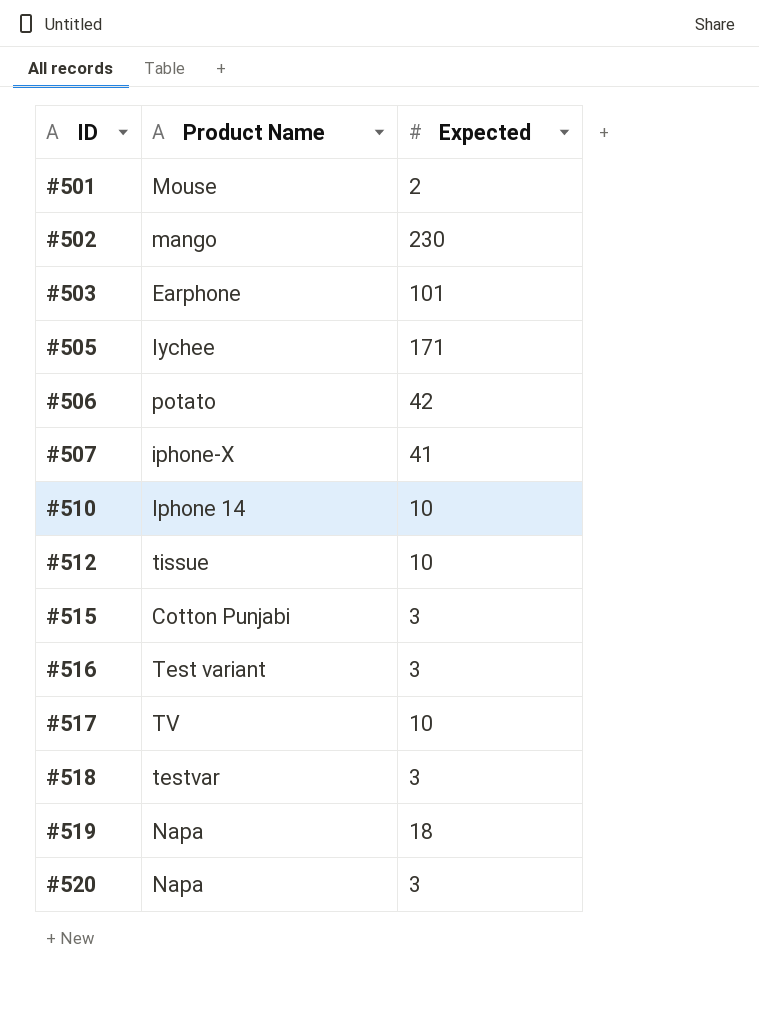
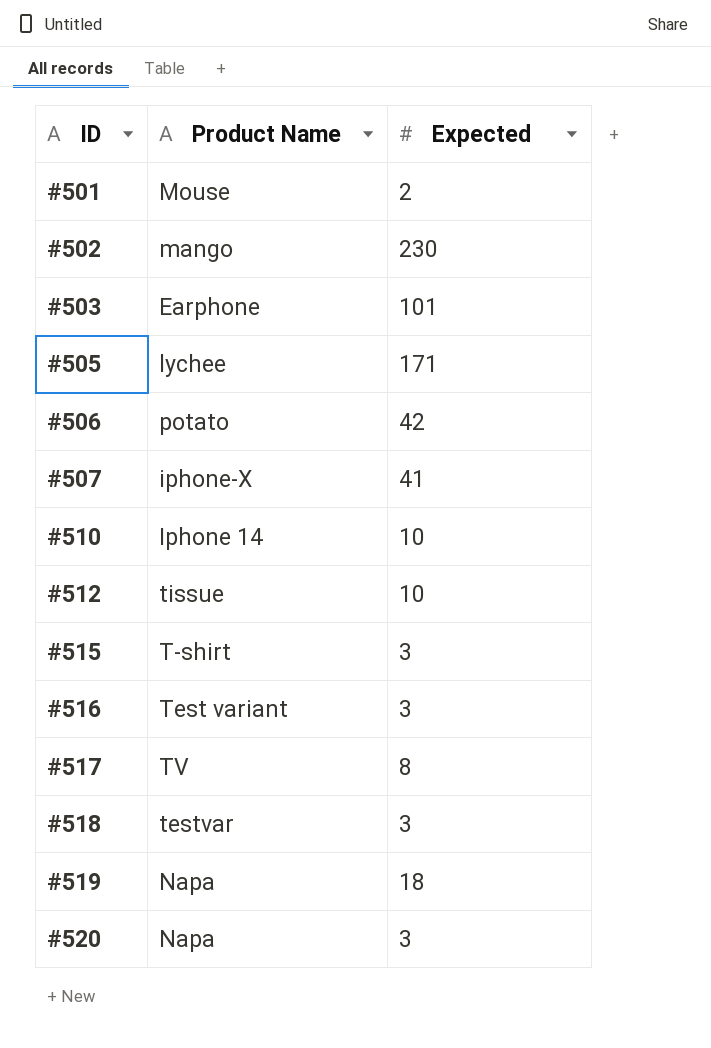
#515 | Product Name: Cotton Punjabi -> T-shirt
#517 | Expected: 10 -> 8

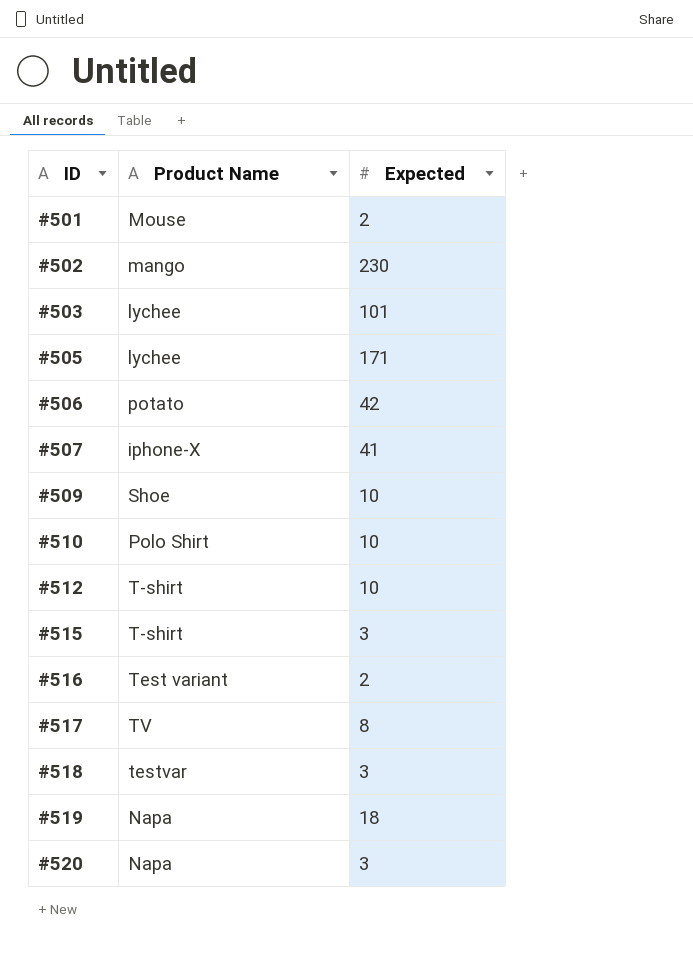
#503 | Product Name: Earphone -> lychee
row #509: none -> Shoe | 10
#510 | Product Name: Iphone 14 -> Polo Shirt
#512 | Product Name: tissue -> T-shirt
#516 | Expected: 3 -> 2

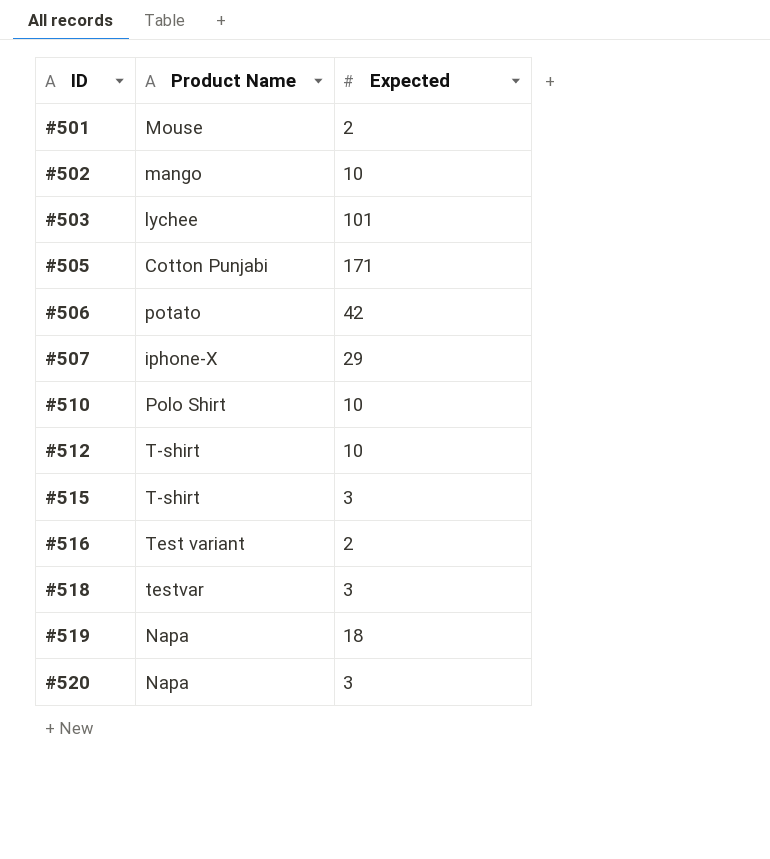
row #509: Shoe | 10 -> none
row #517: TV | 8 -> none
#502 | Expected: 230 -> 10
#505 | Product Name: lychee -> Cotton Punjabi
#507 | Expected: 41 -> 29

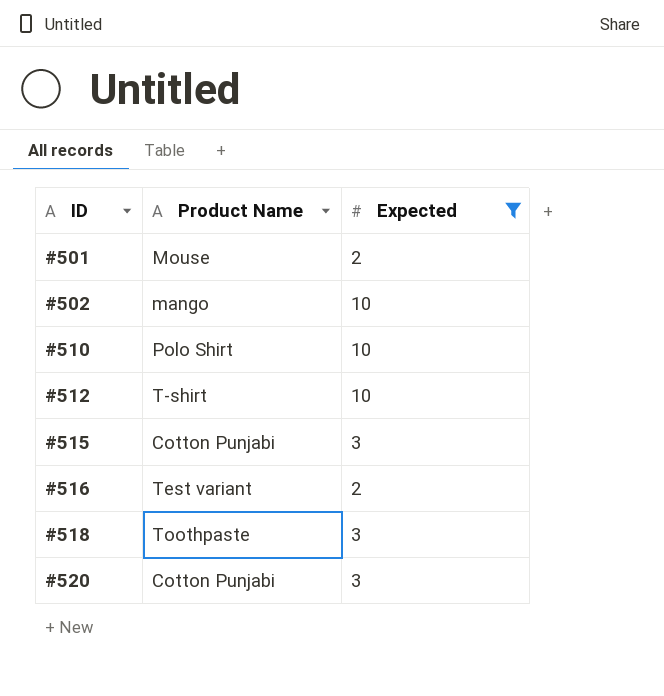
filter: none -> Expected <= 10
#515 | Product Name: T-shirt -> Cotton Punjabi
#518 | Product Name: testvar -> Toothpaste
#520 | Product Name: Napa -> Cotton Punjabi

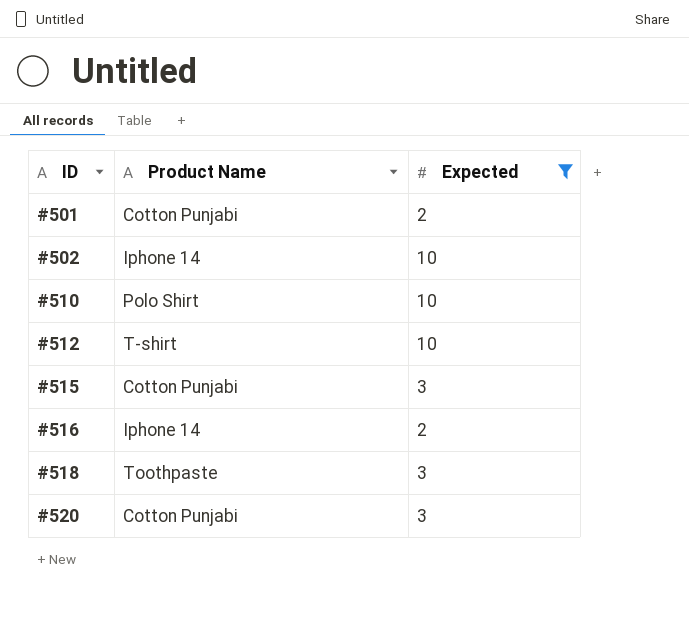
#501 | Product Name: Mouse -> Cotton Punjabi
#502 | Product Name: mango -> Iphone 14
#516 | Product Name: Test variant -> Iphone 14

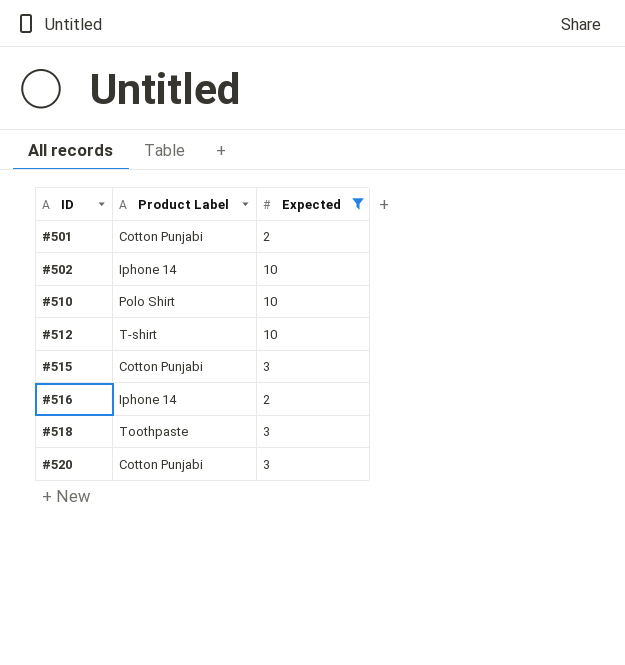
column name: Product Name -> Product Label

